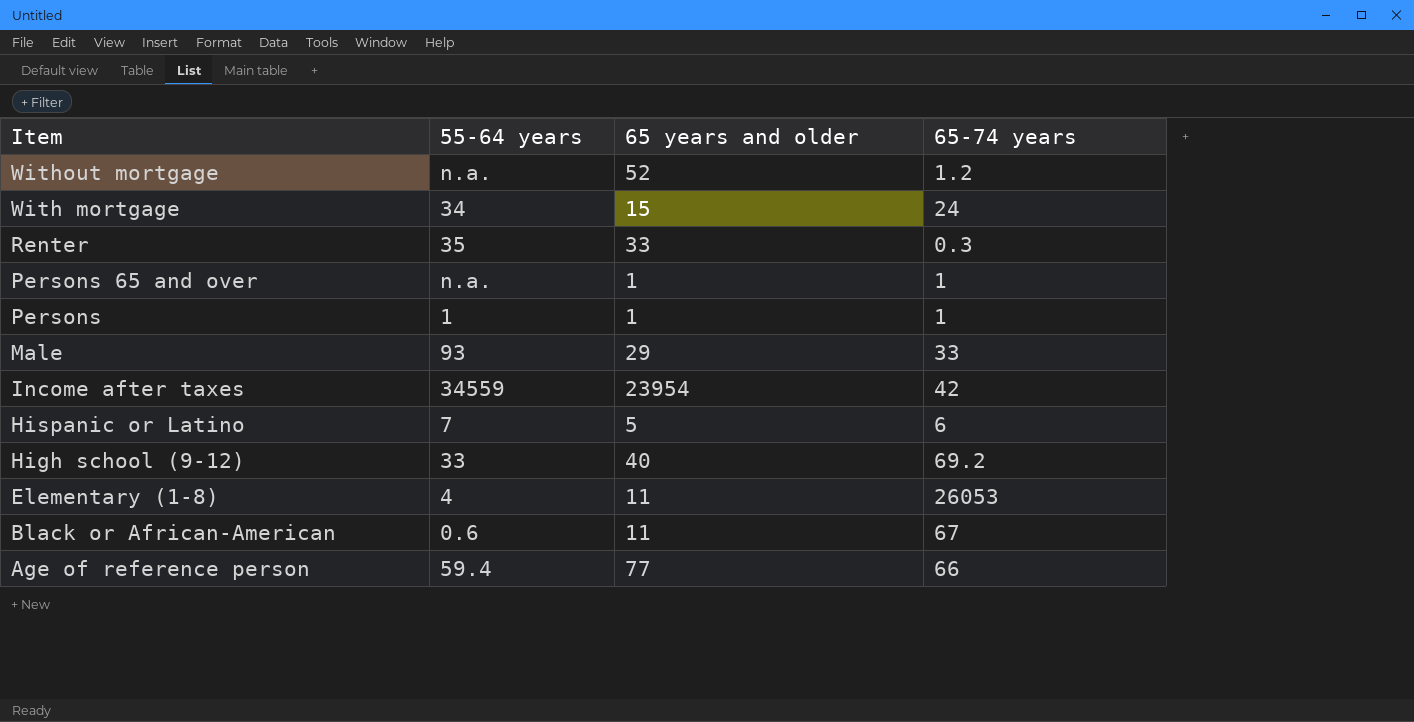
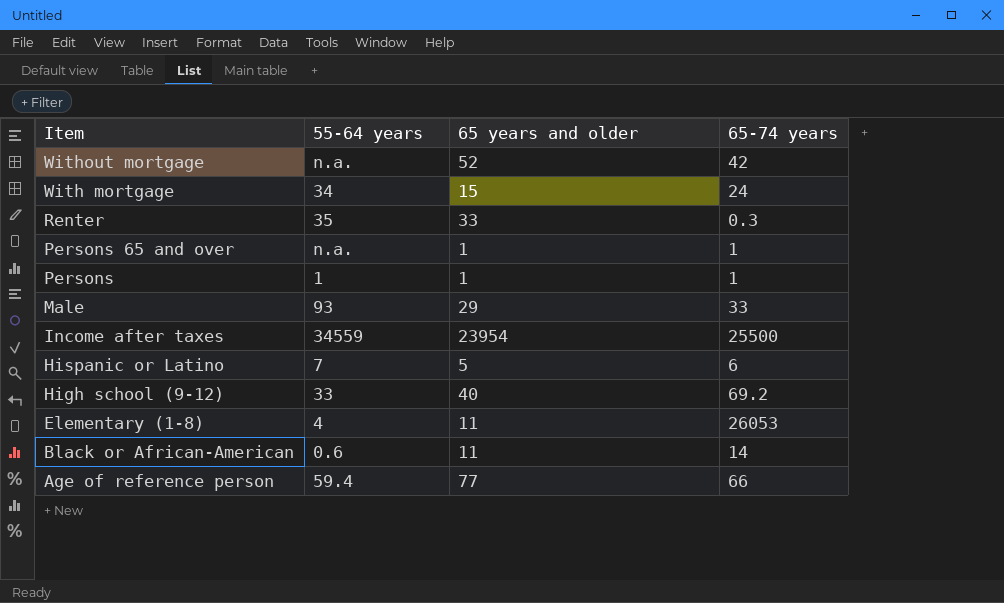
Without mortgage | 65-74 years: 1.2 -> 42
Income after taxes | 65-74 years: 42 -> 25500
Black or African-American | 65-74 years: 67 -> 14

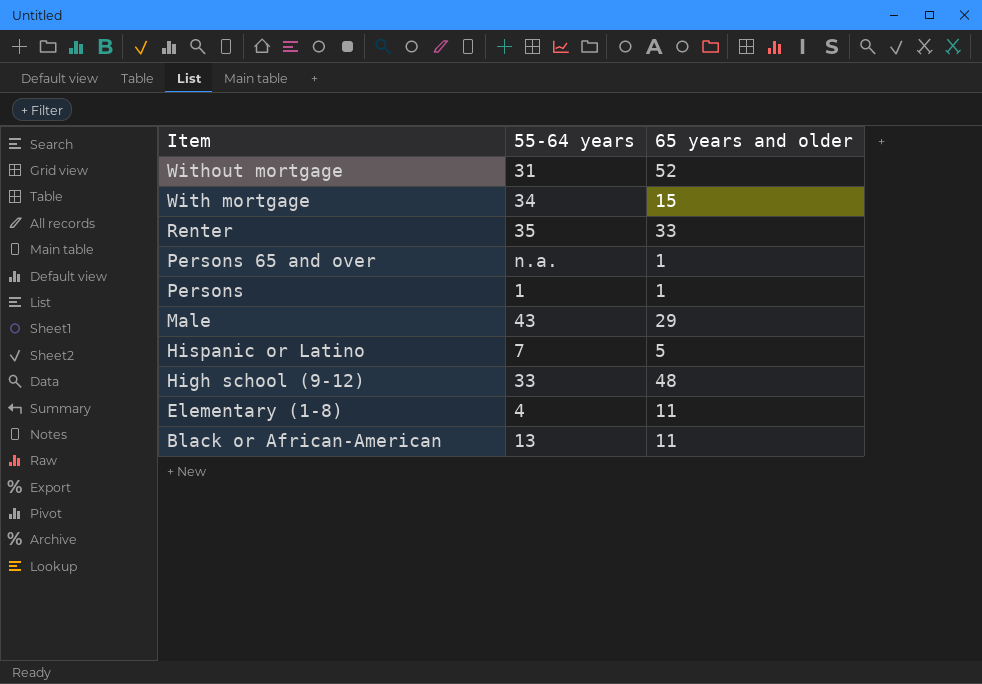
column 65-74 years | position: 4 -> none
row Income after taxes: 34559 | 23954 | 25500 -> none
row Age of reference person: 59.4 | 77 | 66 -> none
Without mortgage | 55-64 years: n.a. -> 31
Male | 55-64 years: 93 -> 43
High school (9-12) | 65 years and older: 40 -> 48
Black or African-American | 55-64 years: 0.6 -> 13

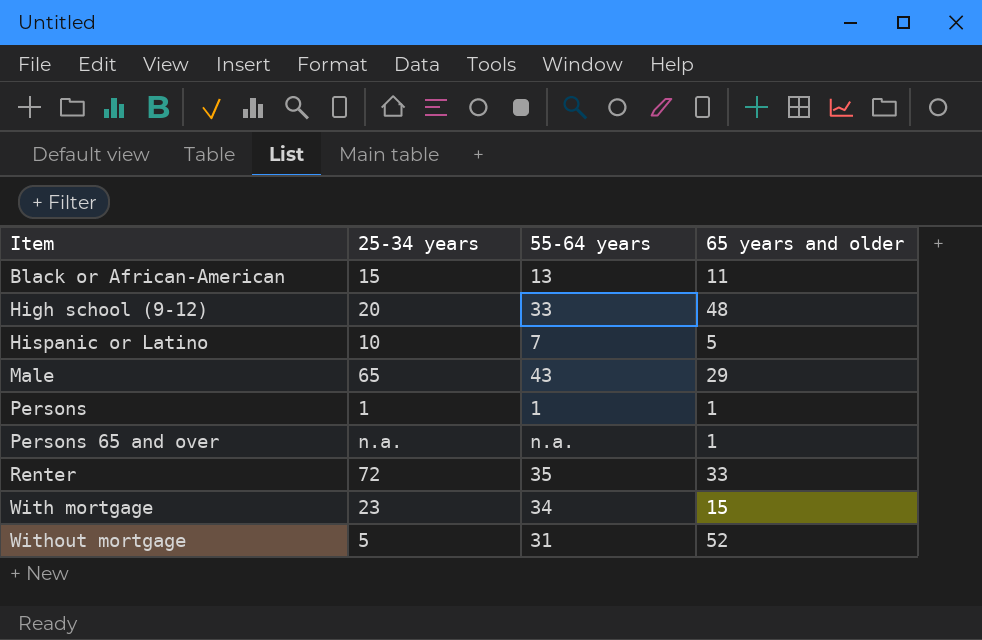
row order: Item descending -> Item ascending
column 25-34 years | position: none -> 2
row Elementary (1-8): 4 | 11 -> none

